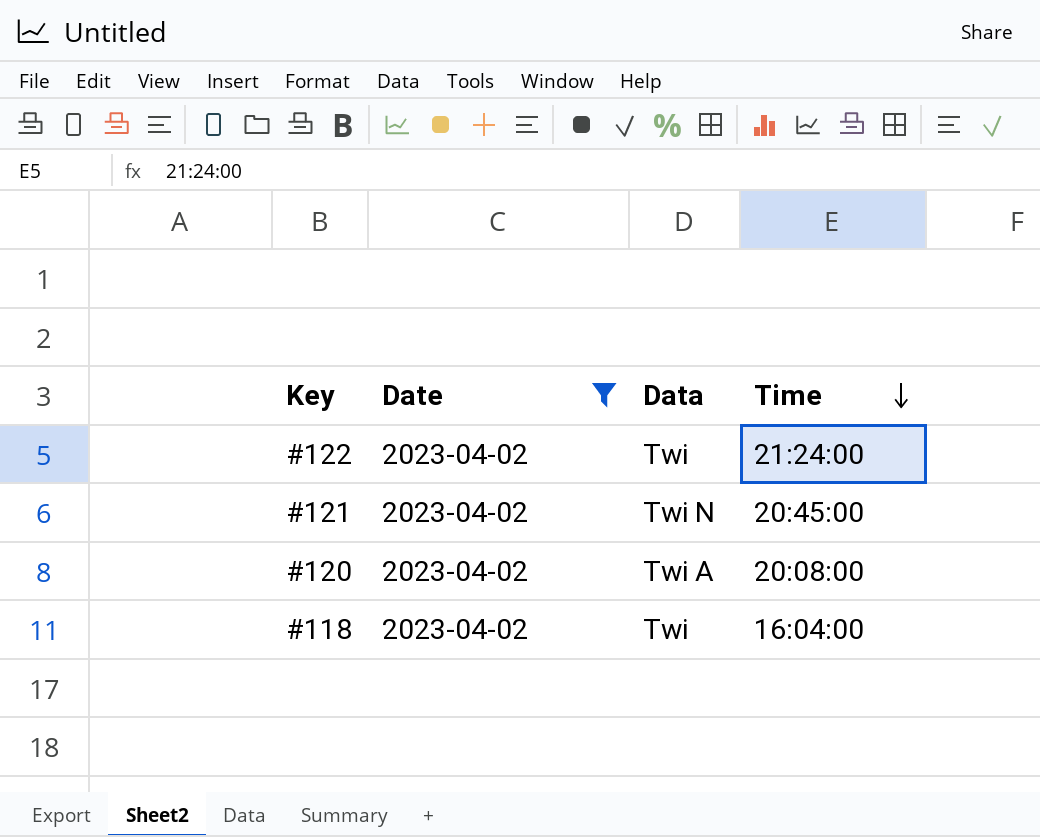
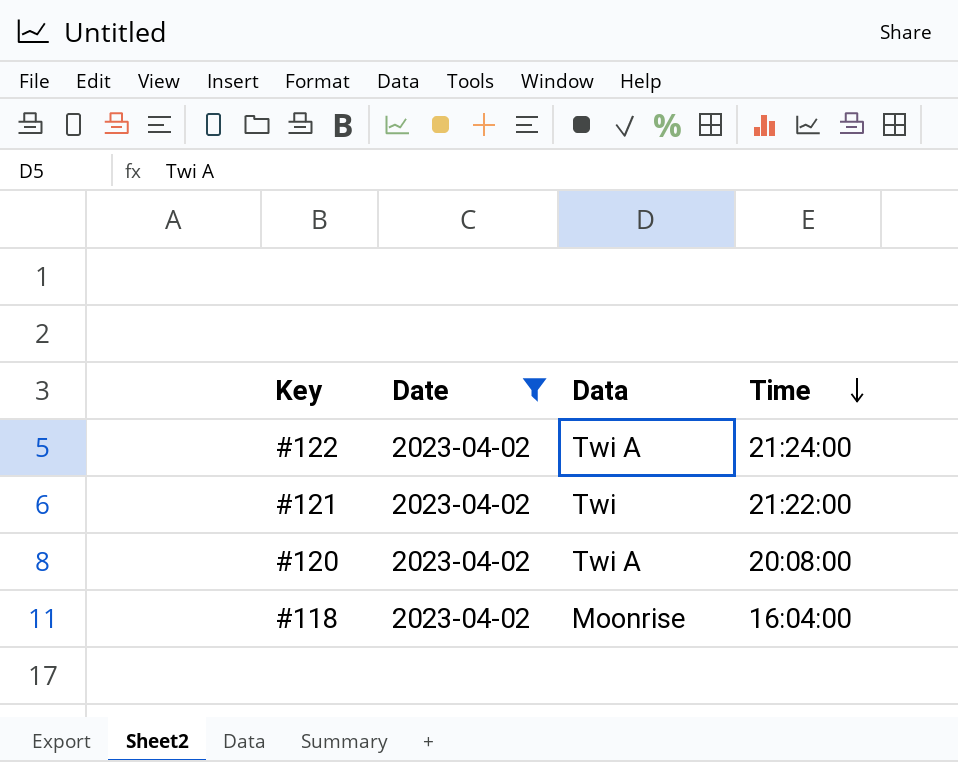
#122 | Data: Twi -> Twi A
#121 | Data: Twi N -> Twi
#121 | Time: 20:45:00 -> 21:22:00
#118 | Data: Twi -> Moonrise

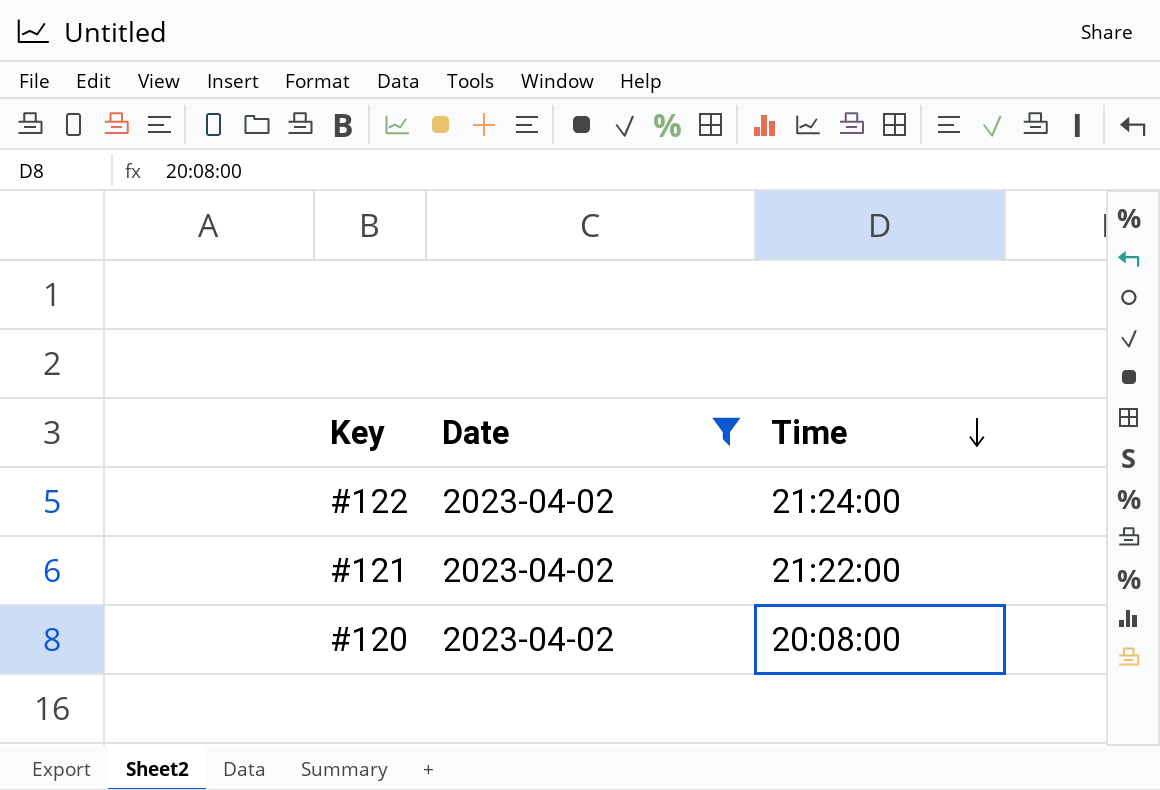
column Data | position: 3 -> none
row #118: 2023-04-02 | Moonrise | 16:04:00 -> none

